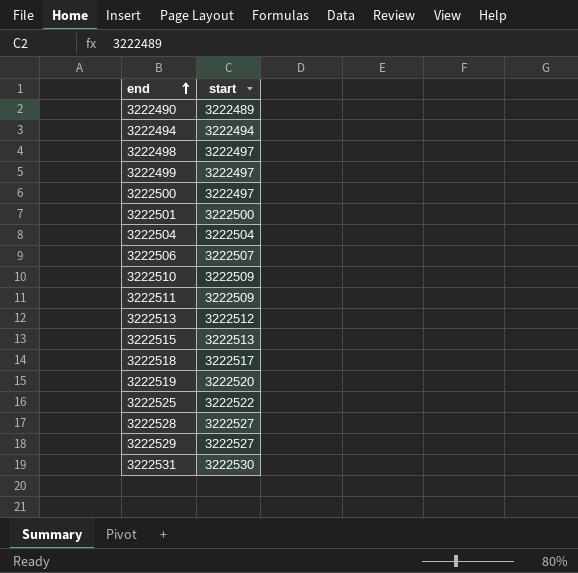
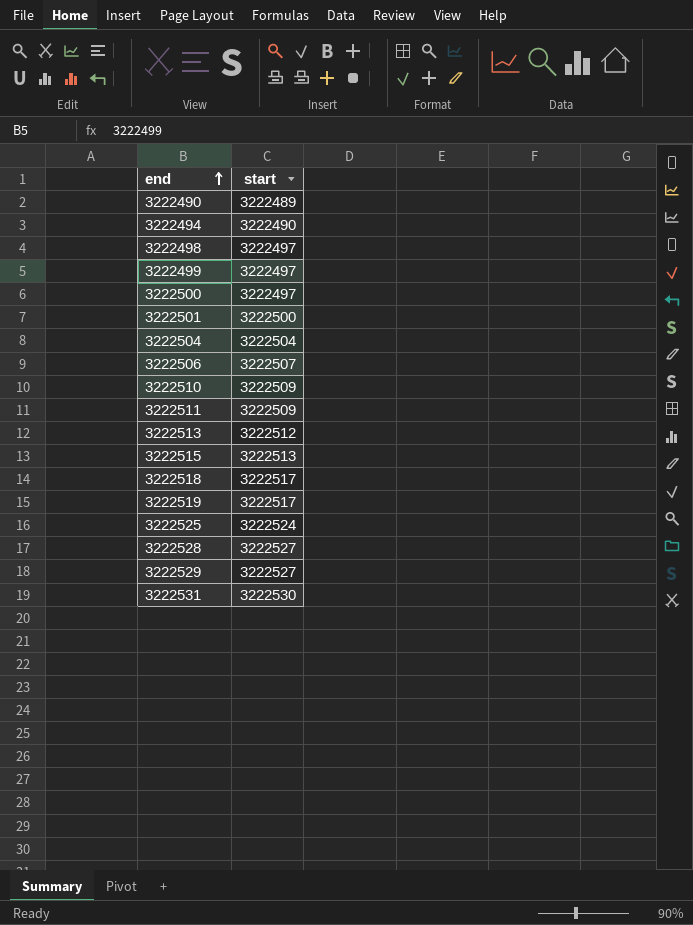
3222494 | start: 3222494 -> 3222490
3222519 | start: 3222520 -> 3222517
3222525 | start: 3222522 -> 3222524

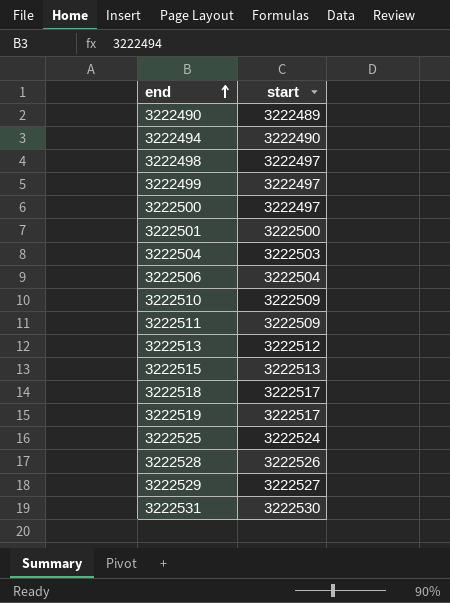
3222504 | start: 3222504 -> 3222503
3222506 | start: 3222507 -> 3222504
3222528 | start: 3222527 -> 3222526

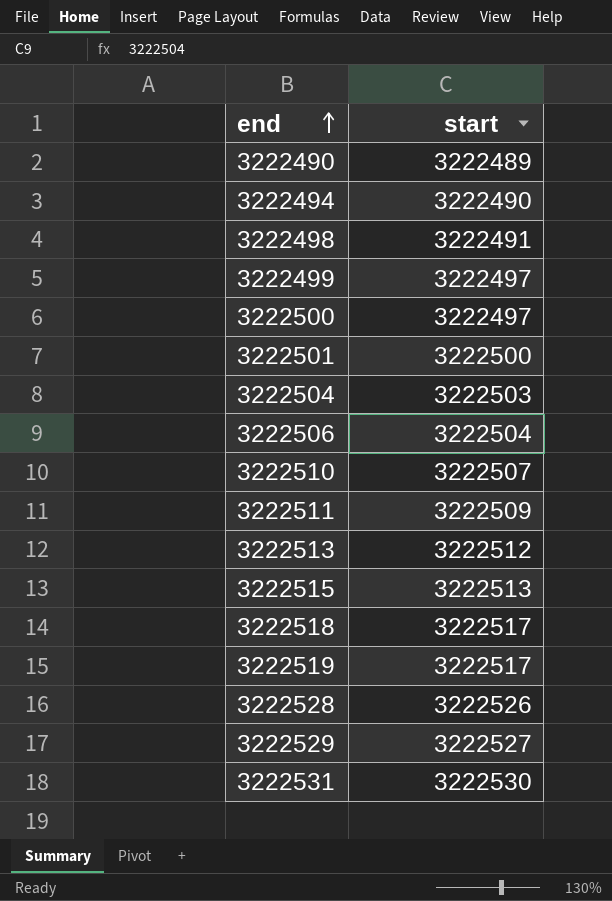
row 3222525: 3222524 -> none
3222498 | start: 3222497 -> 3222491
3222510 | start: 3222509 -> 3222507

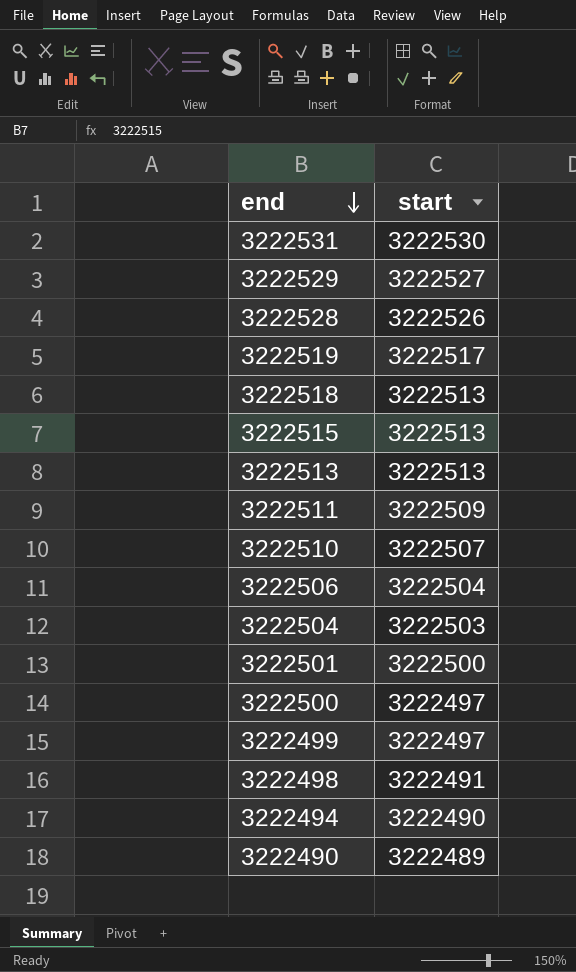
row order: end ascending -> end descending
3222518 | start: 3222517 -> 3222513
3222513 | start: 3222512 -> 3222513

